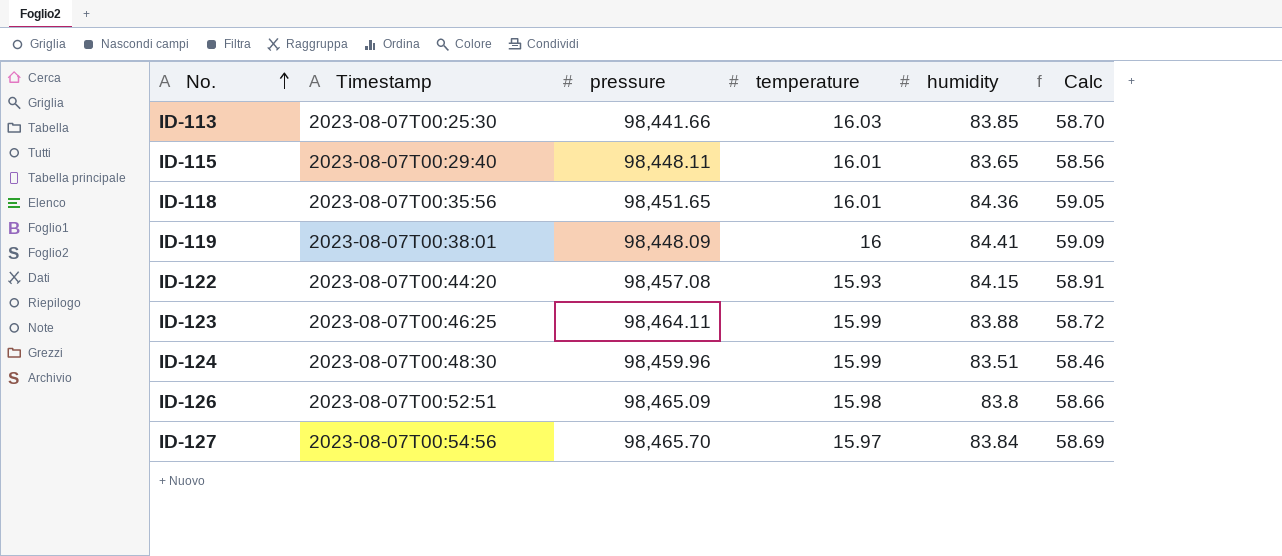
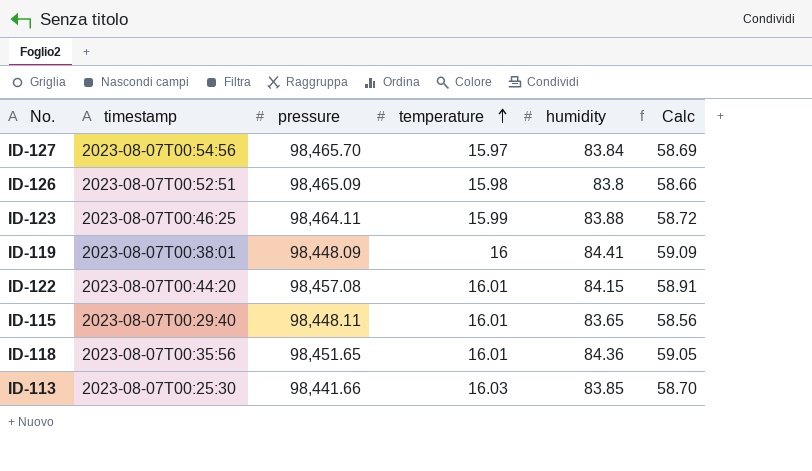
row order: No. ascending -> temperature ascending
column name: Timestamp -> timestamp
row ID-124: 2023-08-07T00:48:30 | 98,459.96 | 15.99 | 83.51 | 58.46 -> none
ID-122 | temperature: 15.93 -> 16.01

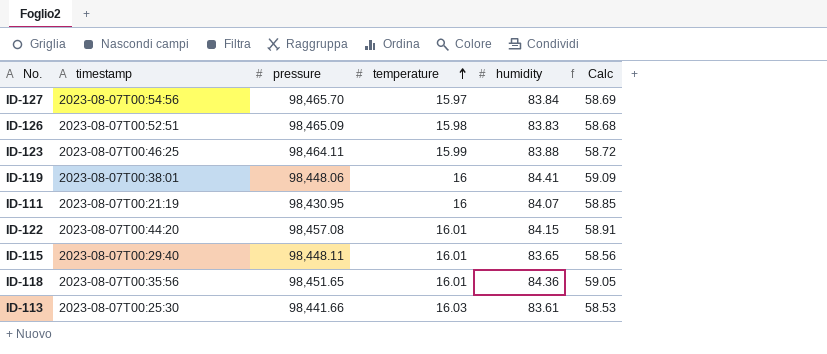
ID-126 | humidity: 83.8 -> 83.83
ID-126 | Calc: 58.66 -> 58.68
ID-119 | pressure: 98,448.09 -> 98,448.06
row ID-111: none -> 2023-08-07T00:21:19 | 98,430.95 | 16 | 84.07 | 58.85
ID-113 | humidity: 83.85 -> 83.61
ID-113 | Calc: 58.70 -> 58.53

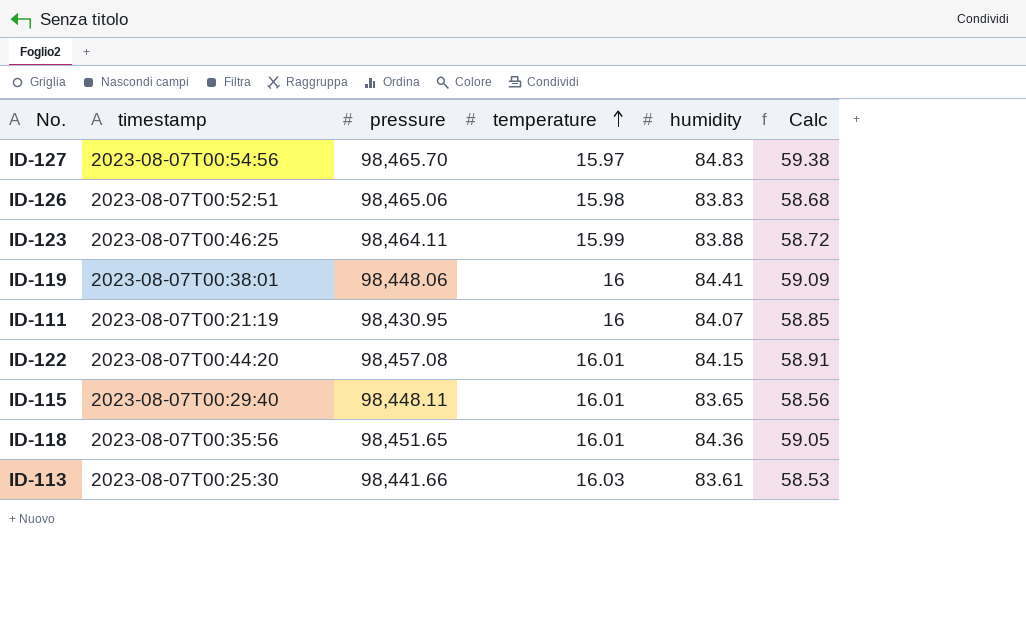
ID-127 | humidity: 83.84 -> 84.83
ID-127 | Calc: 58.69 -> 59.38
ID-126 | pressure: 98,465.09 -> 98,465.06

